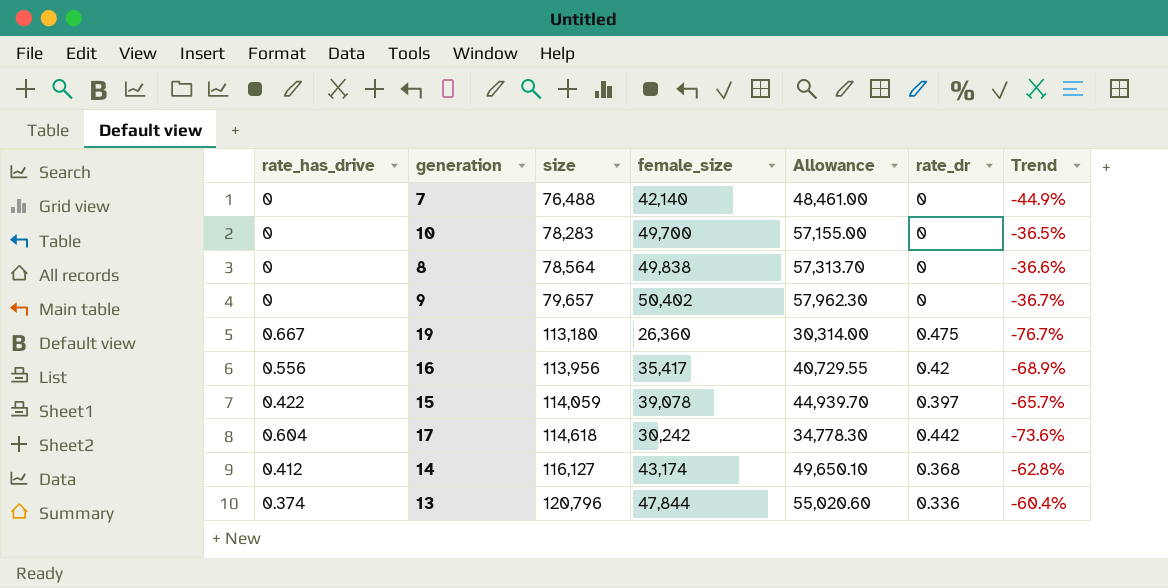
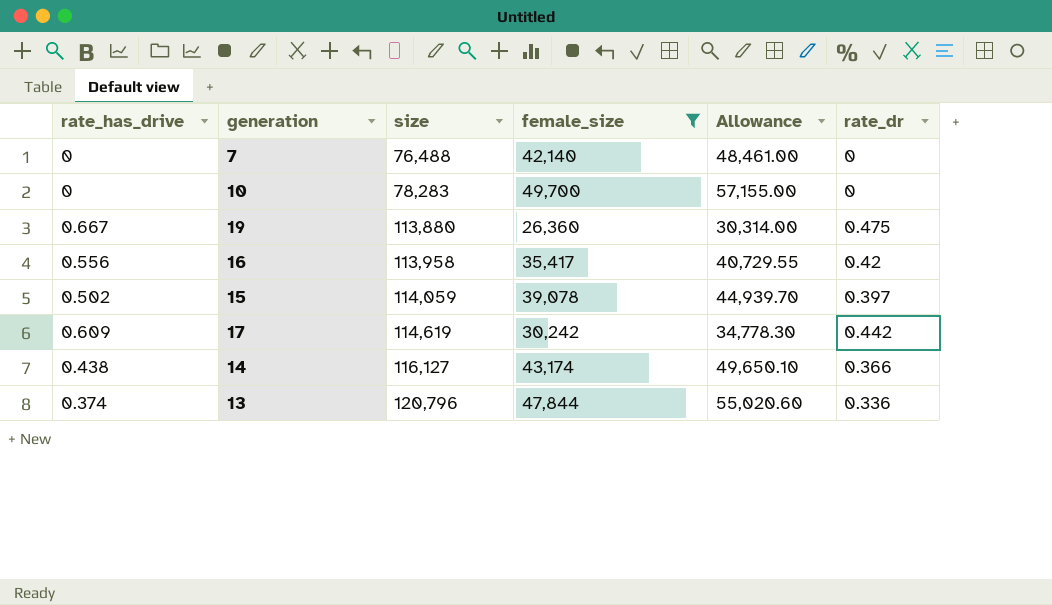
filter: none -> female_size <= 49,700
column Trend | formula: ([female_size] - [size]) / [size] -> none
19 | size: 113,180 -> 113,880
16 | size: 113,956 -> 113,958
15 | rate_has_drive: 0.422 -> 0.502
17 | rate_has_drive: 0.604 -> 0.609
17 | size: 114,618 -> 114,619
14 | rate_has_drive: 0.412 -> 0.438
14 | rate_dr: 0.368 -> 0.366

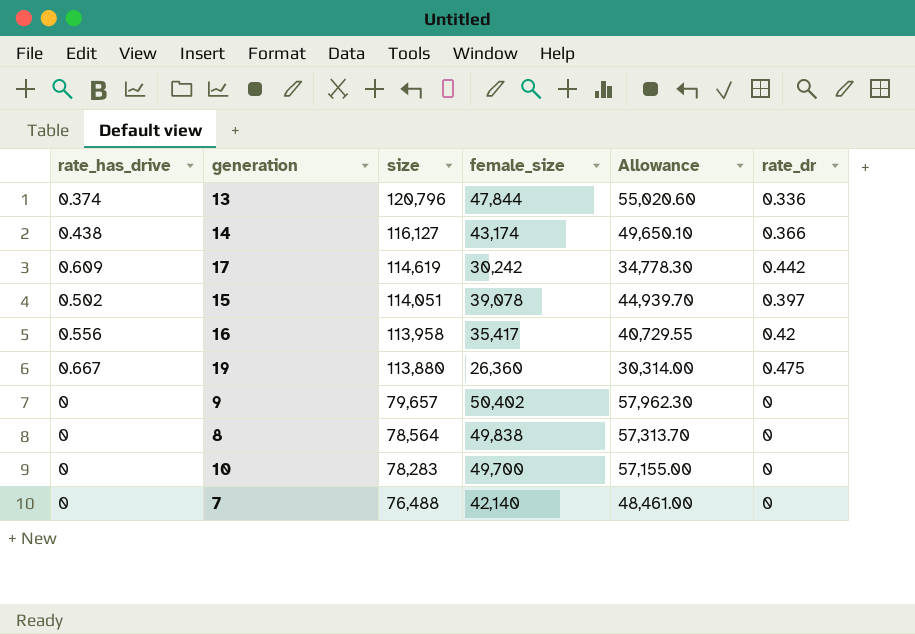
filter: female_size <= 49,700 -> none
row order: size ascending -> size descending
15 | size: 114,059 -> 114,051

